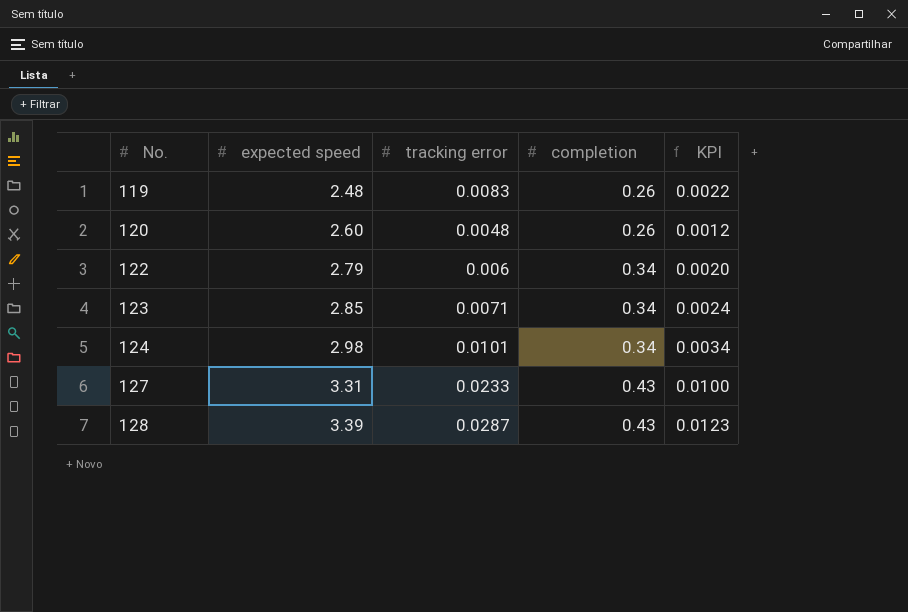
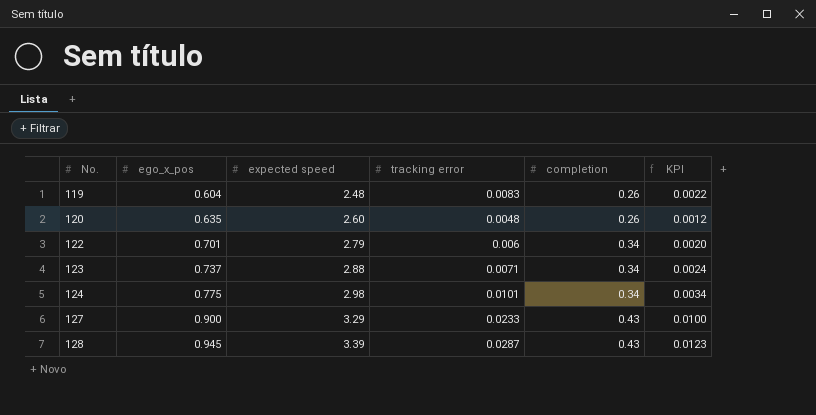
column ego_x_pos | position: none -> 2
123 | expected speed: 2.85 -> 2.88
127 | expected speed: 3.31 -> 3.29

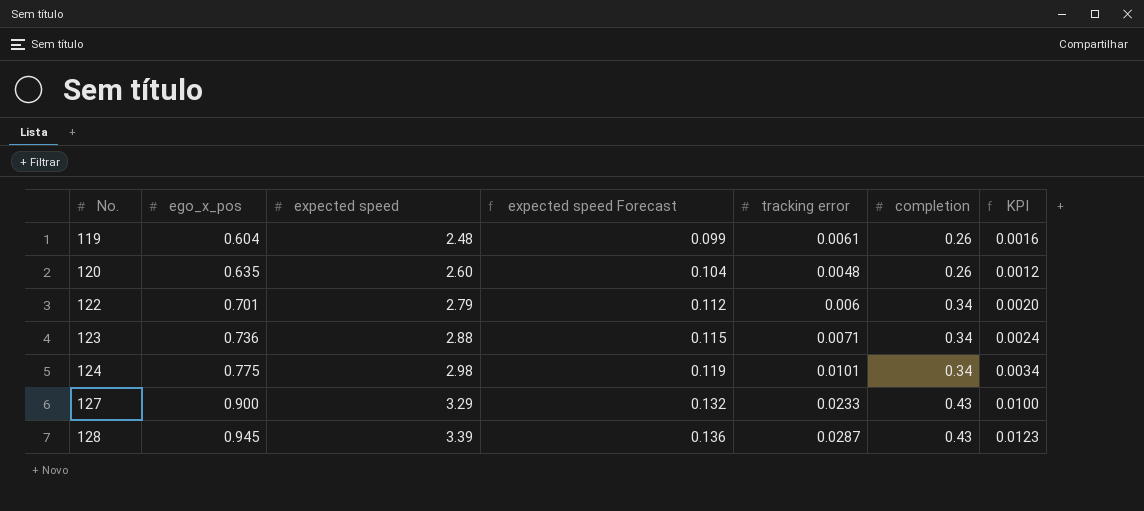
column expected speed Forecast | formula: none -> [expected speed] * 0.04
119 | tracking error: 0.0083 -> 0.0061
119 | KPI: 0.0022 -> 0.0016
123 | ego_x_pos: 0.737 -> 0.736

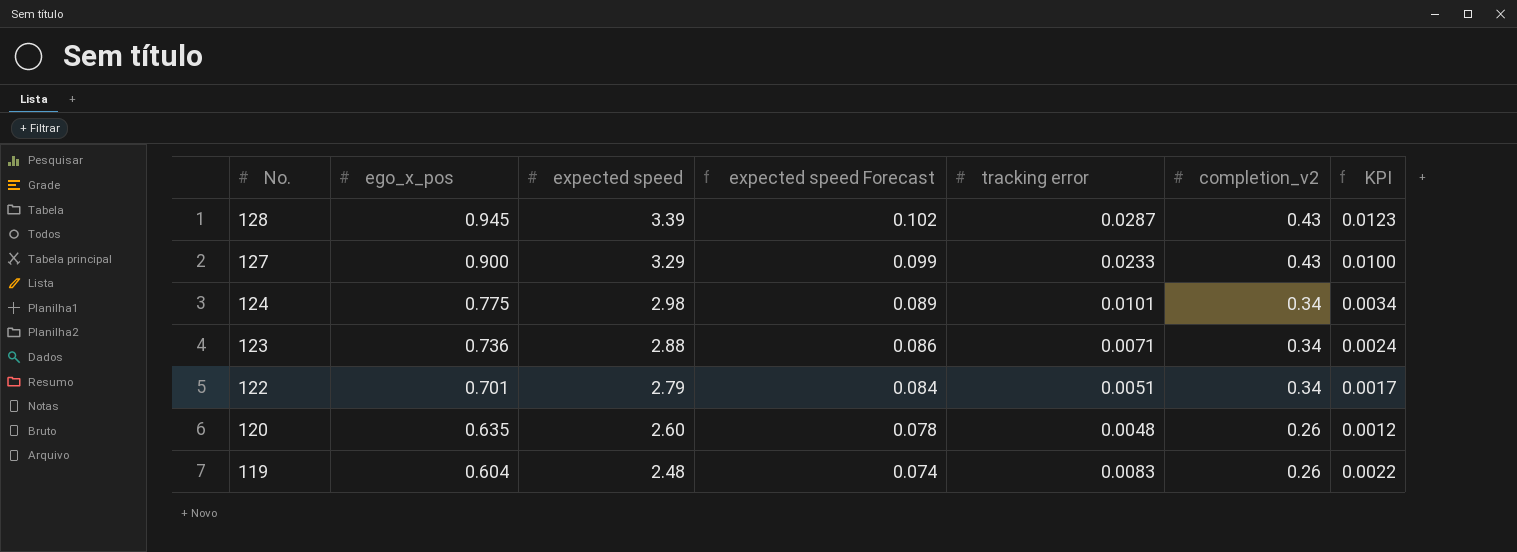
row order: No. ascending -> No. descending
column expected speed Forecast | formula: [expected speed] * 0.04 -> [expected speed] * 0.03
column name: completion -> completion_v2
122 | tracking error: 0.006 -> 0.0051
122 | KPI: 0.0020 -> 0.0017
119 | tracking error: 0.0061 -> 0.0083
119 | KPI: 0.0016 -> 0.0022

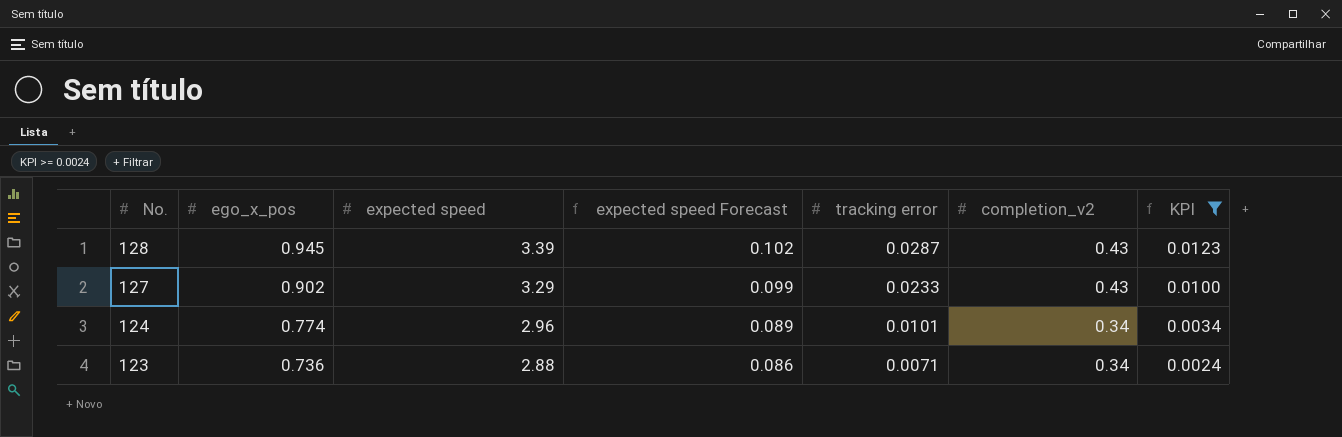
filter: none -> KPI >= 0.0024
127 | ego_x_pos: 0.900 -> 0.902
124 | ego_x_pos: 0.775 -> 0.774
124 | expected speed: 2.98 -> 2.96

